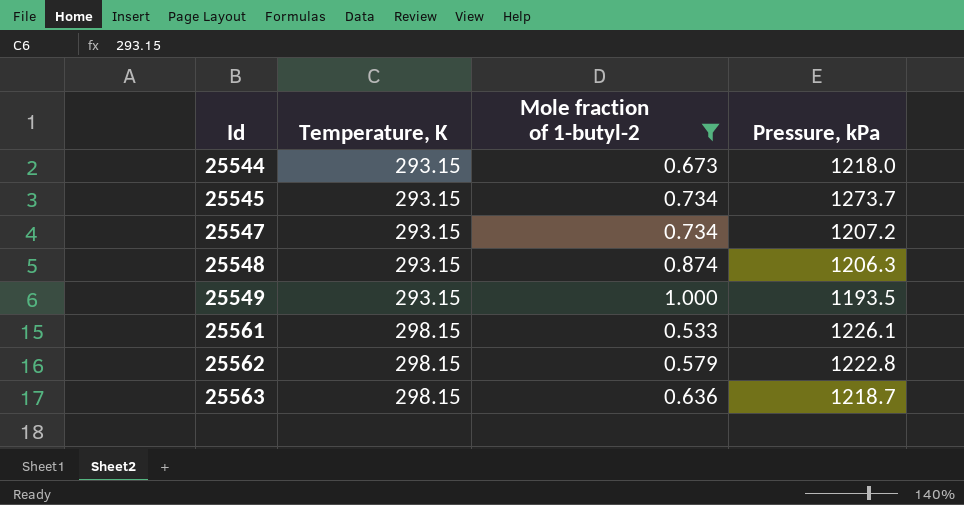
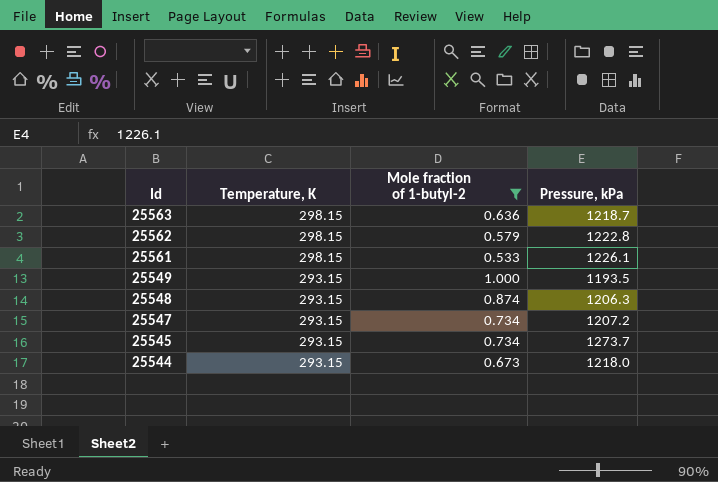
row order: Id ascending -> Id descending

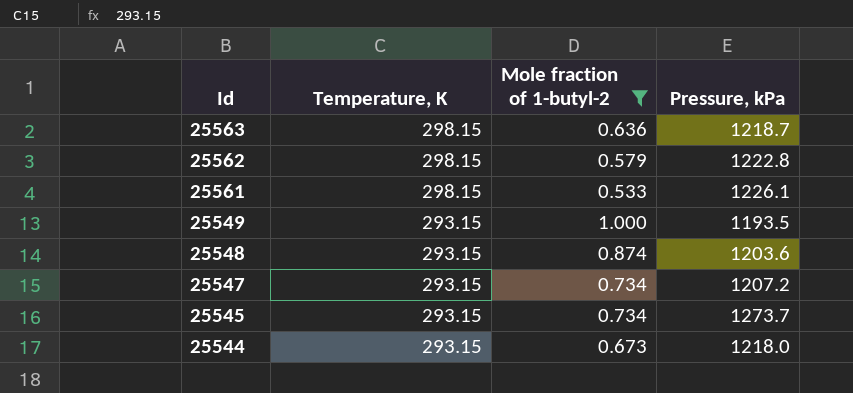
25548 | Pressure, kPa: 1206.3 -> 1203.6

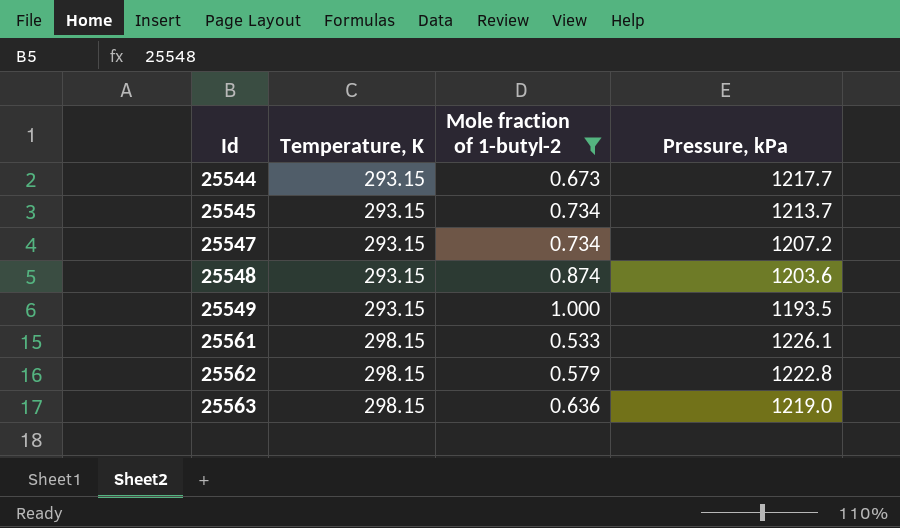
row order: Id descending -> Id ascending
25544 | Pressure, kPa: 1218.0 -> 1217.7
25545 | Pressure, kPa: 1273.7 -> 1213.7
25563 | Pressure, kPa: 1218.7 -> 1219.0

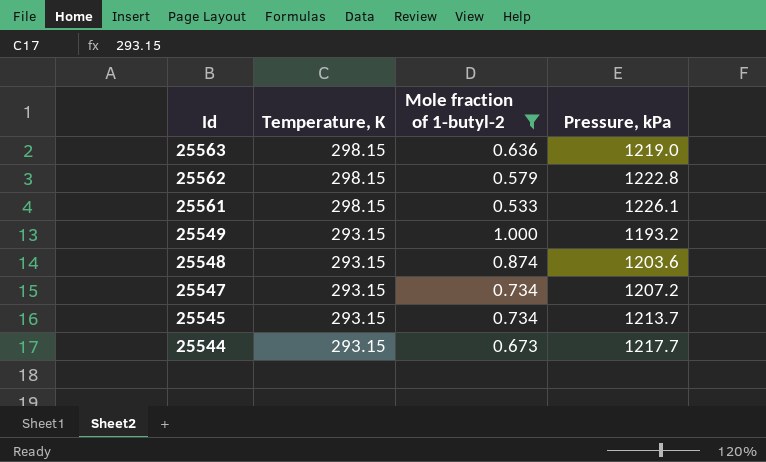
row order: Id ascending -> Id descending
25549 | Pressure, kPa: 1193.5 -> 1193.2

